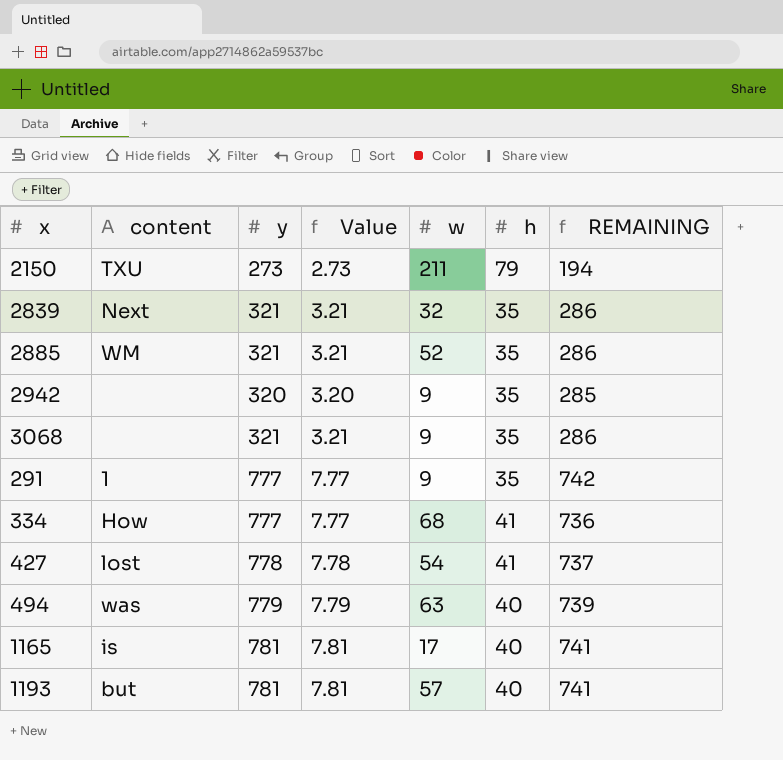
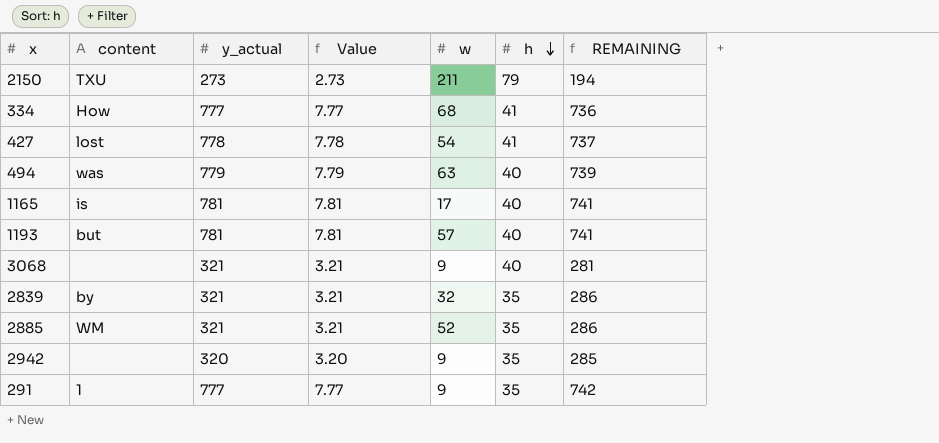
row order: none -> h descending
column name: y -> y_actual
3068 | h: 35 -> 40
3068 | REMAINING: 286 -> 281
2839 | content: Next -> by

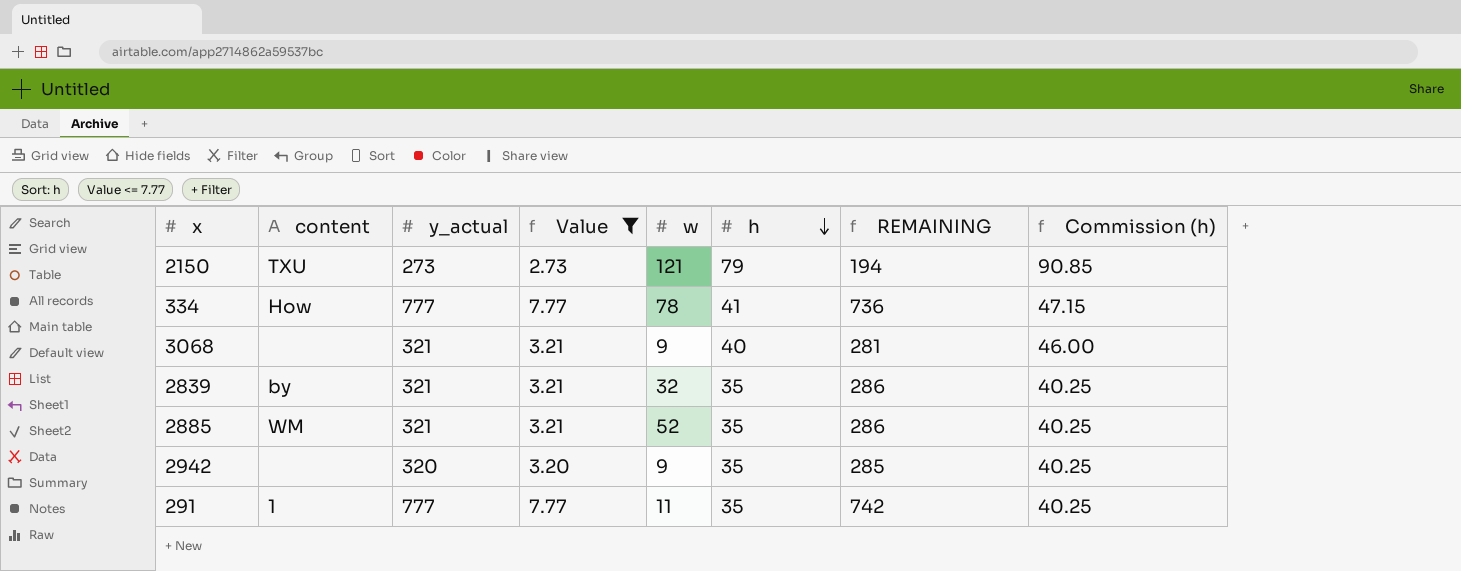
filter: none -> Value <= 7.77
column Commission (h) | formula: none -> [h] * 1.15
2150 | w: 211 -> 121
334 | w: 68 -> 78
291 | w: 9 -> 11

